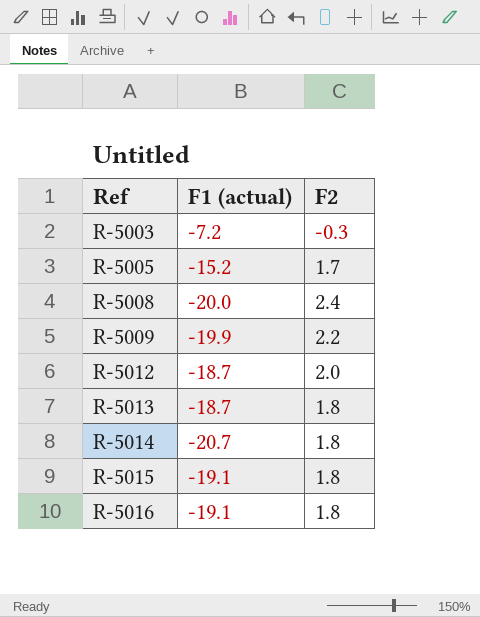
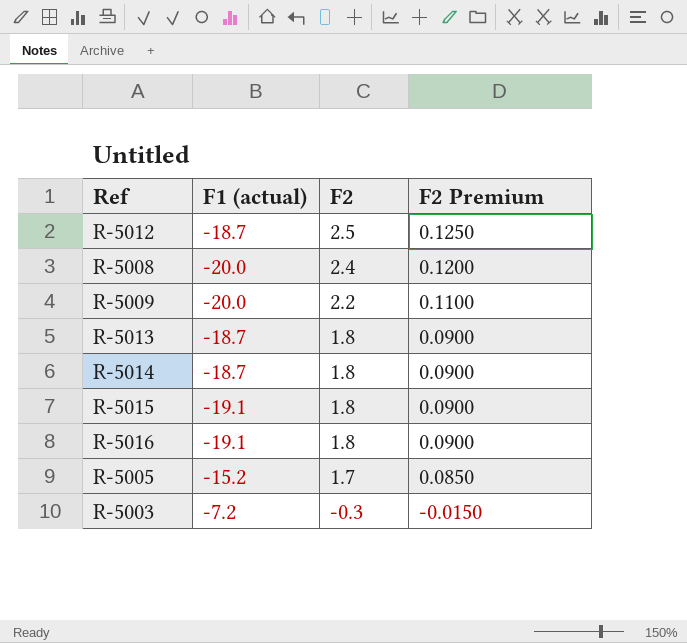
row order: Ref ascending -> F2 descending
column F2 Premium | formula: none -> [F2] * 0.05
R-5012 | F2: 2.0 -> 2.5
R-5009 | F1 (actual): -19.9 -> -20.0
R-5014 | F1 (actual): -20.7 -> -18.7

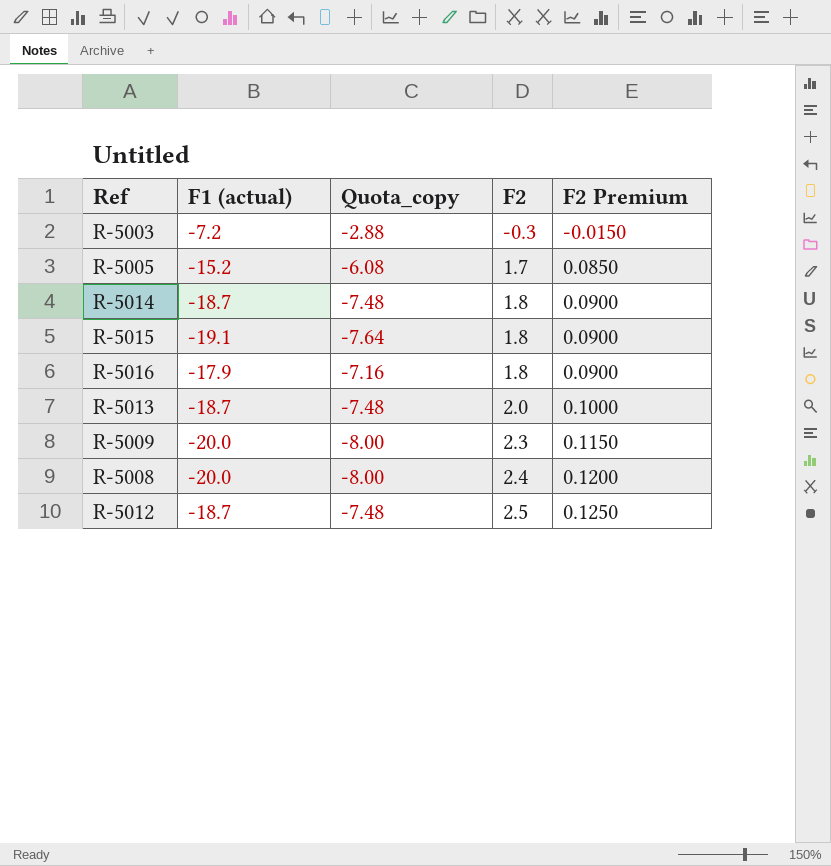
row order: F2 descending -> F2 ascending
column Quota_copy | formula: none -> [F1 (actual)] * 0.4
R-5016 | F1 (actual): -19.1 -> -17.9
R-5013 | F2: 1.8 -> 2.0
R-5013 | F2 Premium: 0.0900 -> 0.1000
R-5009 | F2: 2.2 -> 2.3
R-5009 | F2 Premium: 0.1100 -> 0.1150

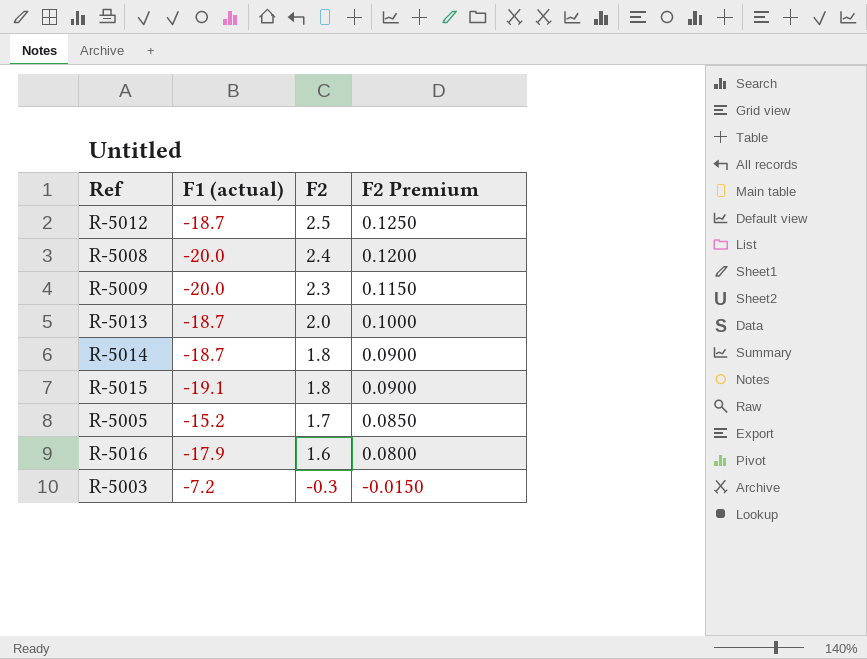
row order: F2 ascending -> F2 descending
column Quota_copy | formula: [F1 (actual)] * 0.4 -> none
R-5016 | F2: 1.8 -> 1.6
R-5016 | F2 Premium: 0.0900 -> 0.0800

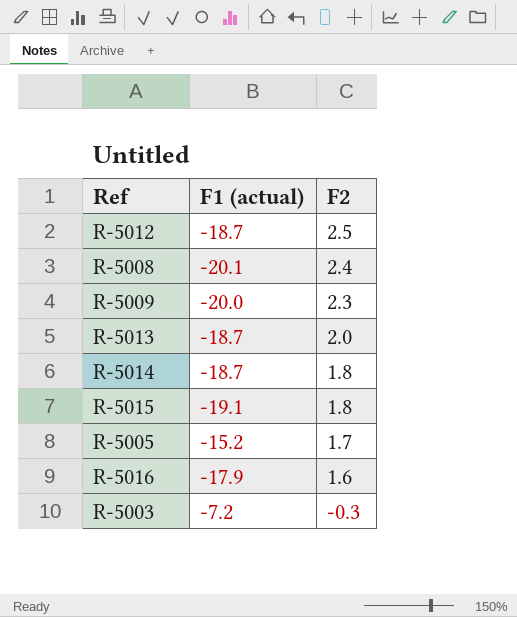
column F2 Premium | formula: [F2] * 0.05 -> none
R-5008 | F1 (actual): -20.0 -> -20.1

